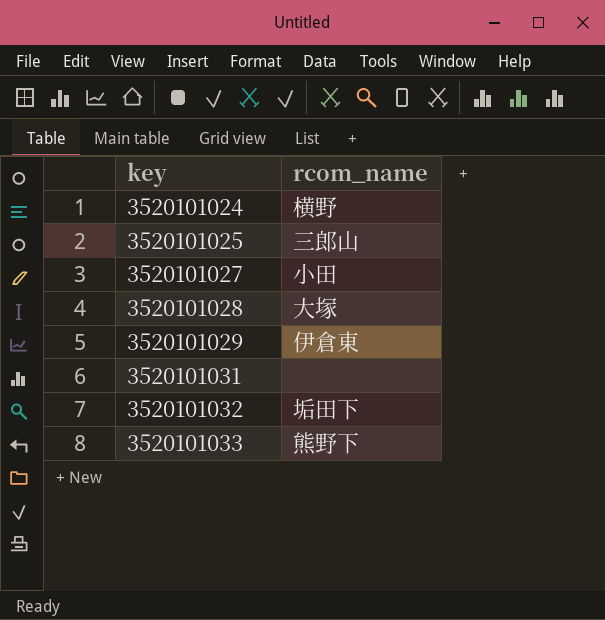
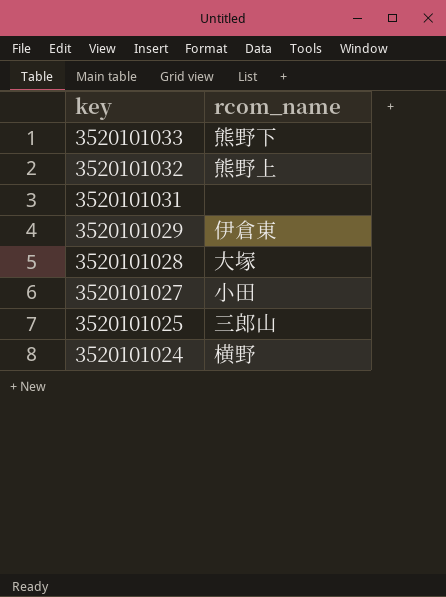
row order: key ascending -> key descending
3520101032 | rcom_name: 垢田下 -> 熊野上

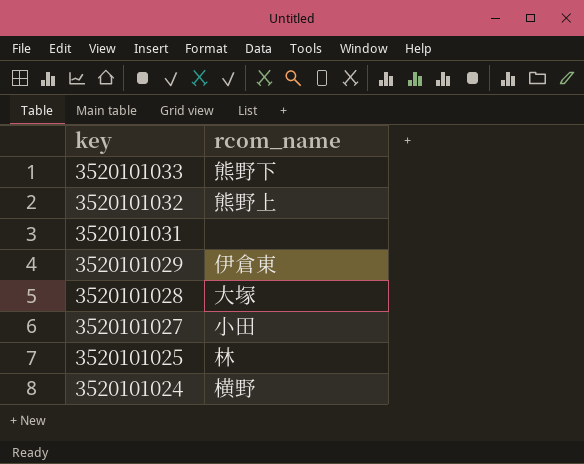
3520101025 | rcom_name: 三郎山 -> 林

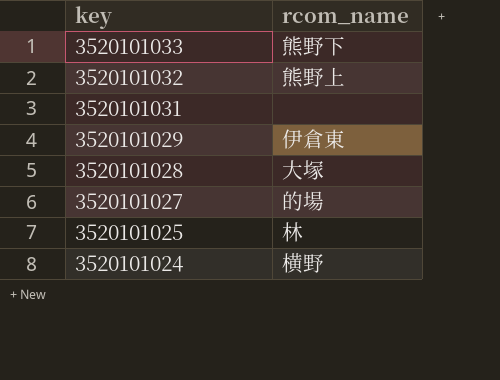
3520101027 | rcom_name: 小田 -> 的場

